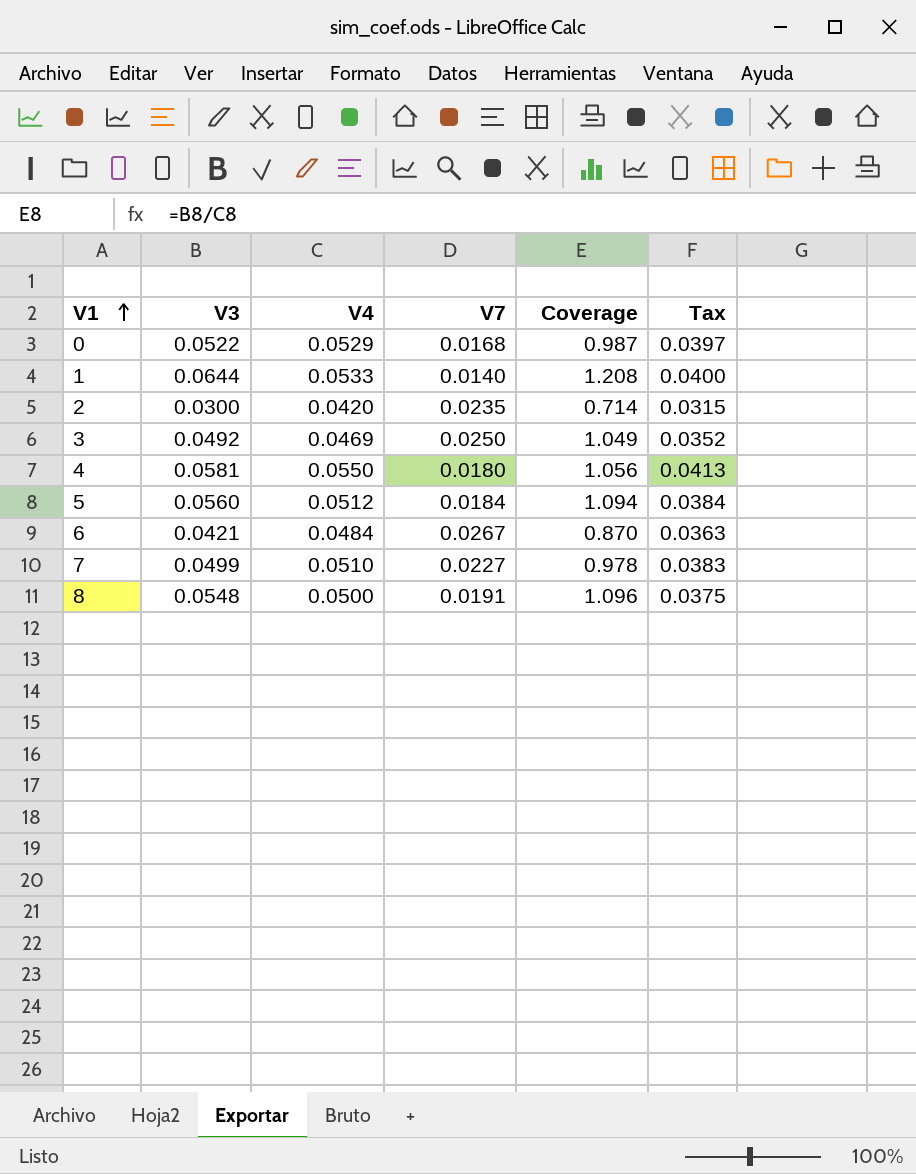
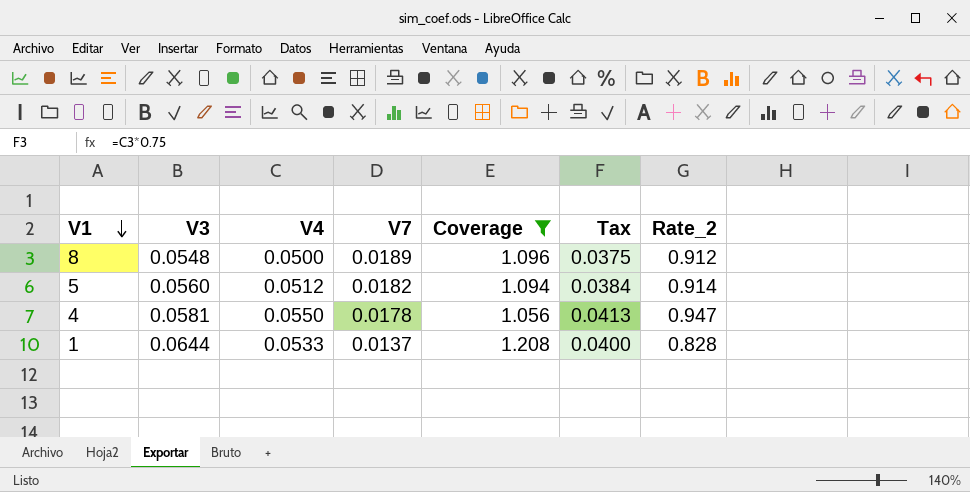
filter: none -> Coverage >= 1.056
row order: V1 ascending -> V1 descending
column Rate_2 | formula: none -> [V4] / [V3]
8 | V7: 0.0191 -> 0.0189
5 | V7: 0.0184 -> 0.0182
4 | V7: 0.0180 -> 0.0178
1 | V7: 0.0140 -> 0.0137

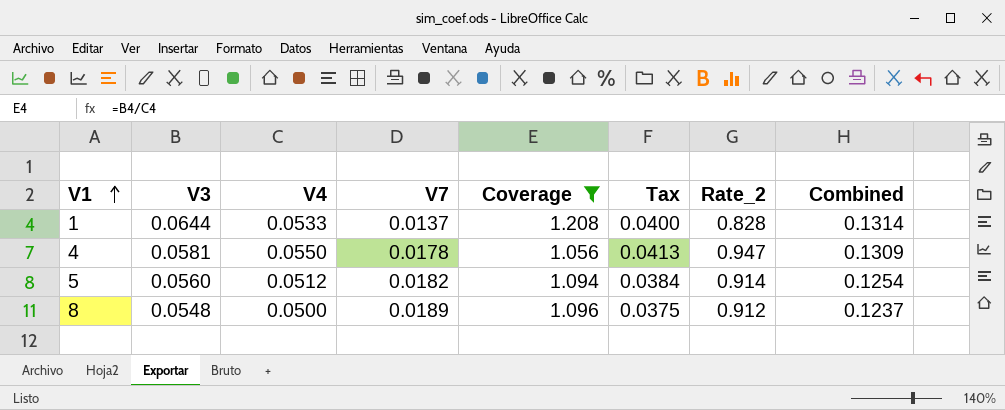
row order: V1 descending -> V1 ascending
column Combined | formula: none -> [V3] + [V4] + [V7]

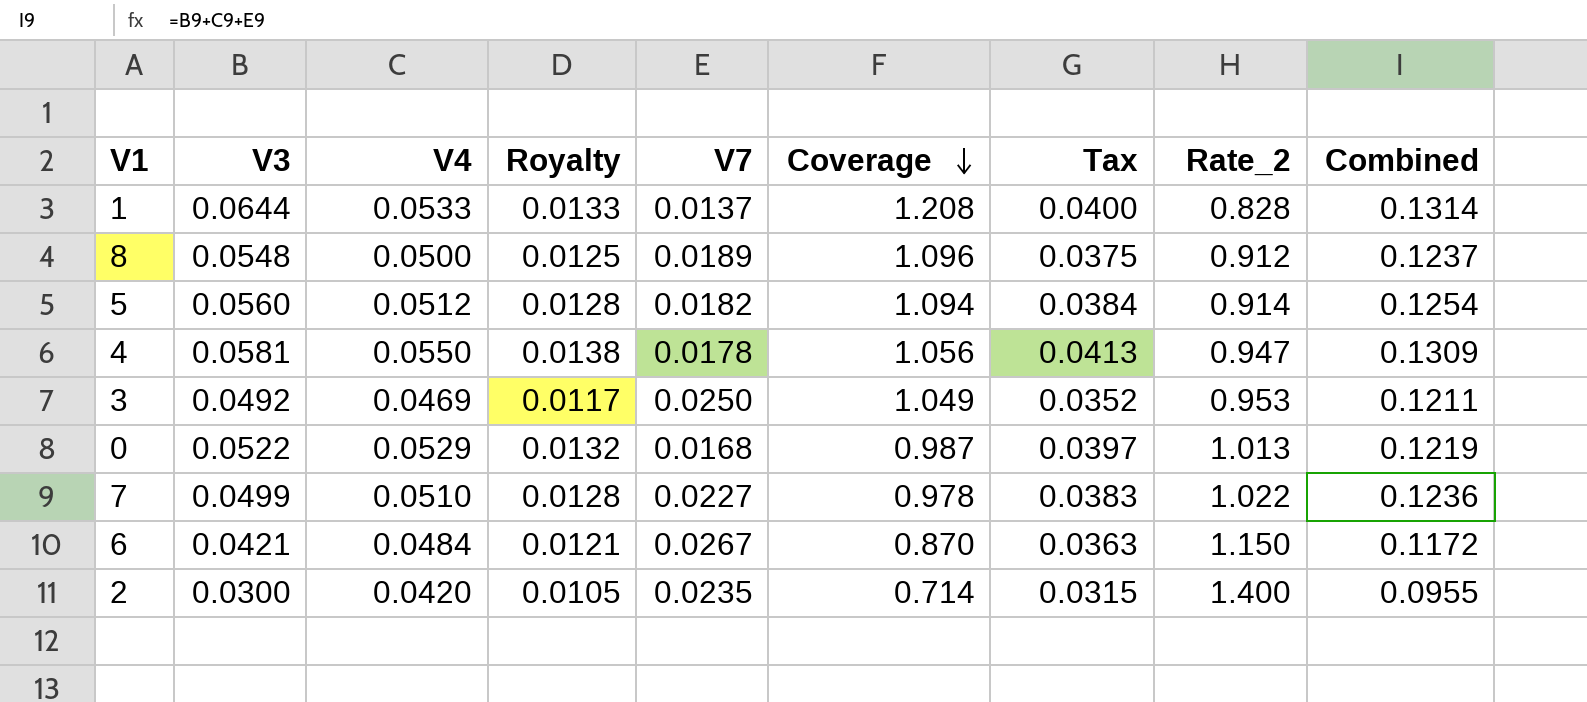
filter: Coverage >= 1.056 -> none
row order: V1 ascending -> Coverage descending
column Royalty | formula: none -> [V4] * 0.25

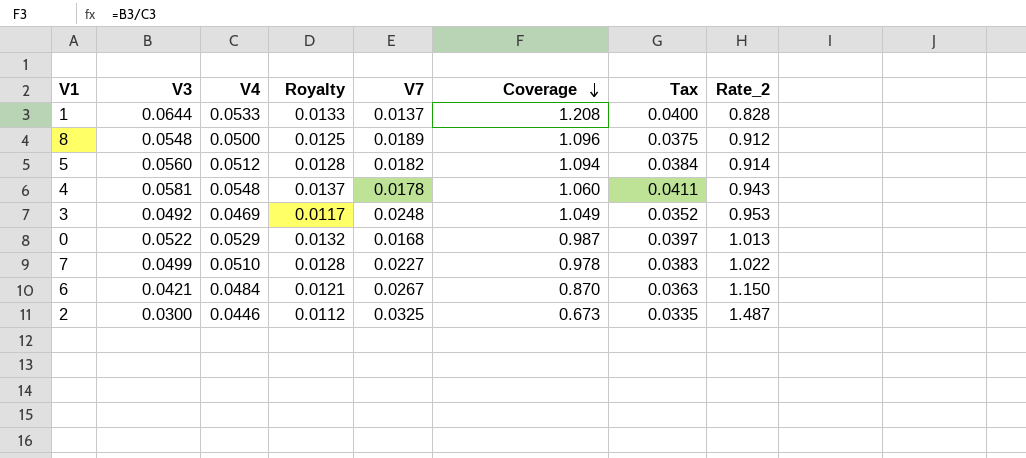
column Combined | formula: [V3] + [V4] + [V7] -> none
4 | V4: 0.0550 -> 0.0548
4 | Royalty: 0.0138 -> 0.0137
4 | Coverage: 1.056 -> 1.060
4 | Tax: 0.0413 -> 0.0411
4 | Rate_2: 0.947 -> 0.943
3 | V7: 0.0250 -> 0.0248
2 | V4: 0.0420 -> 0.0446
2 | Royalty: 0.0105 -> 0.0112
2 | V7: 0.0235 -> 0.0325
2 | Coverage: 0.714 -> 0.673
2 | Tax: 0.0315 -> 0.0335
2 | Rate_2: 1.400 -> 1.487

